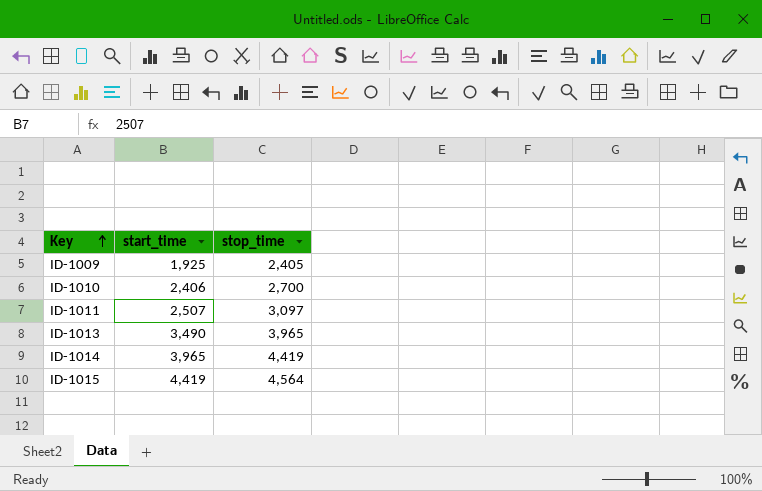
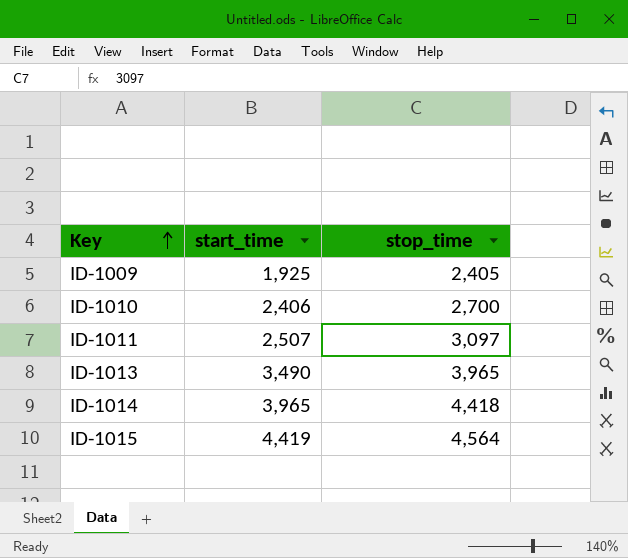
ID-1014 | stop_time: 4,419 -> 4,418

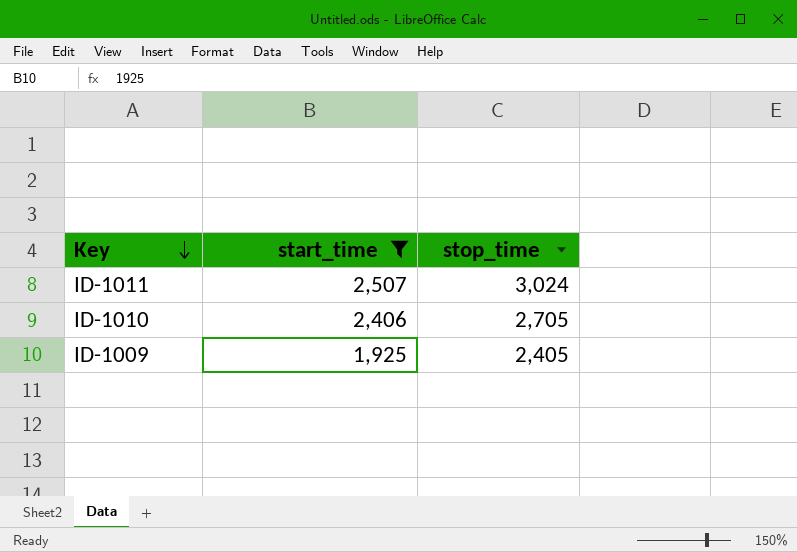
filter: none -> start_time <= 2,507
row order: Key ascending -> Key descending
ID-1011 | stop_time: 3,097 -> 3,024
ID-1010 | stop_time: 2,700 -> 2,705

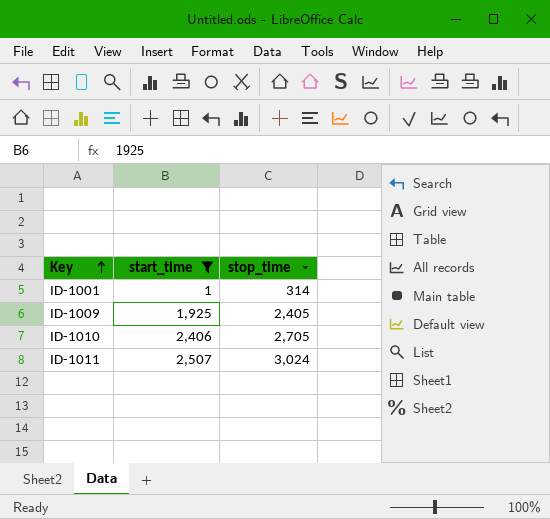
row order: Key descending -> Key ascending
row ID-1001: none -> 1 | 314

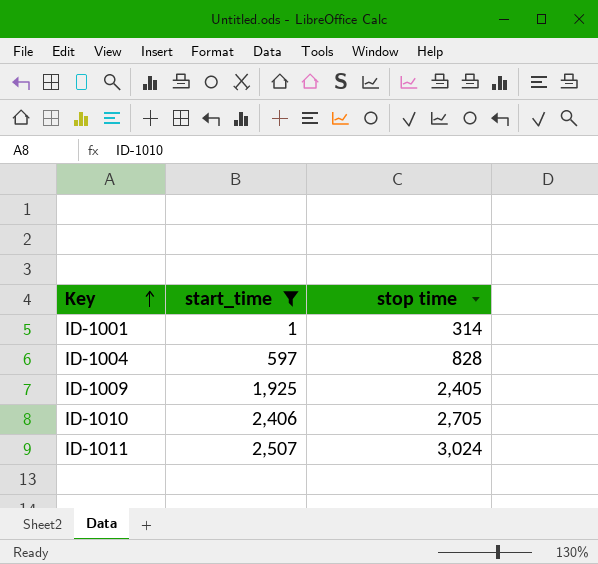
column name: stop_time -> stop time
row ID-1004: none -> 597 | 828

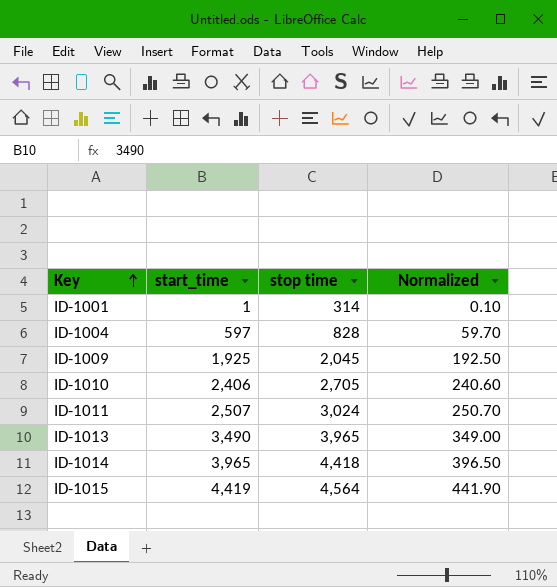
filter: start_time <= 2,507 -> none
column Normalized | formula: none -> [start_time] * 0.1
ID-1009 | stop time: 2,405 -> 2,045

